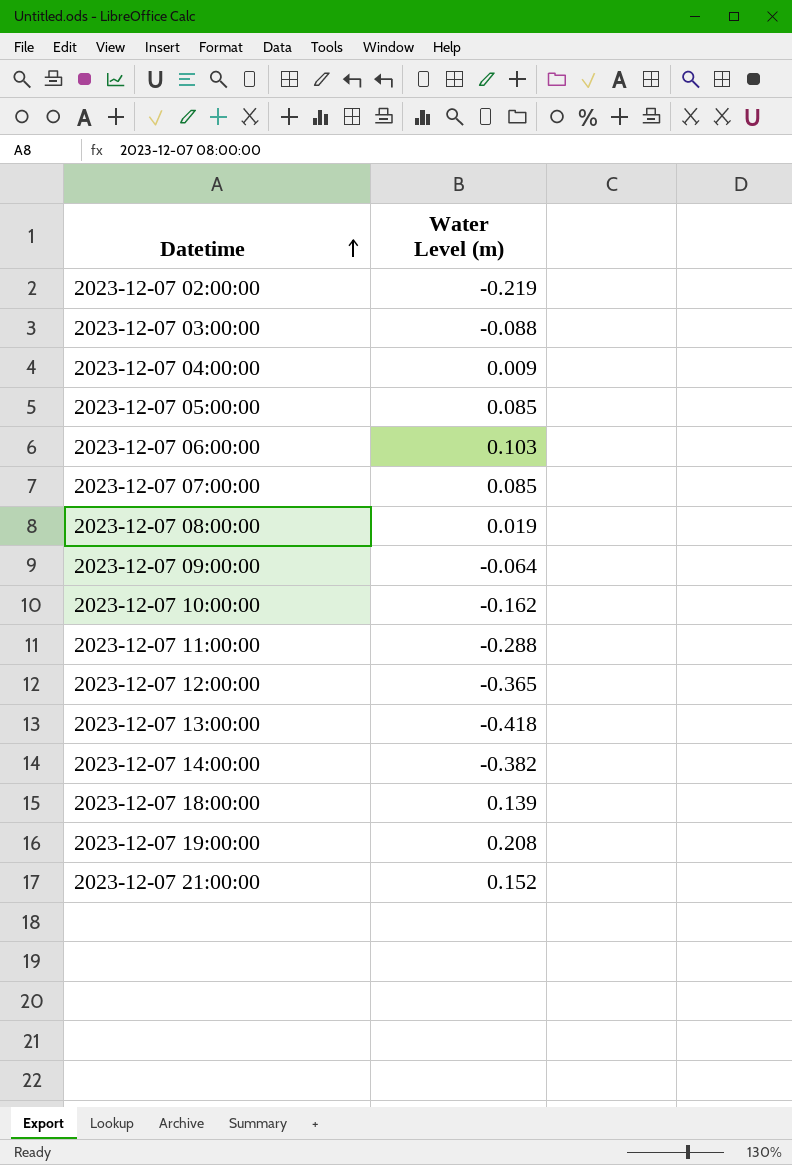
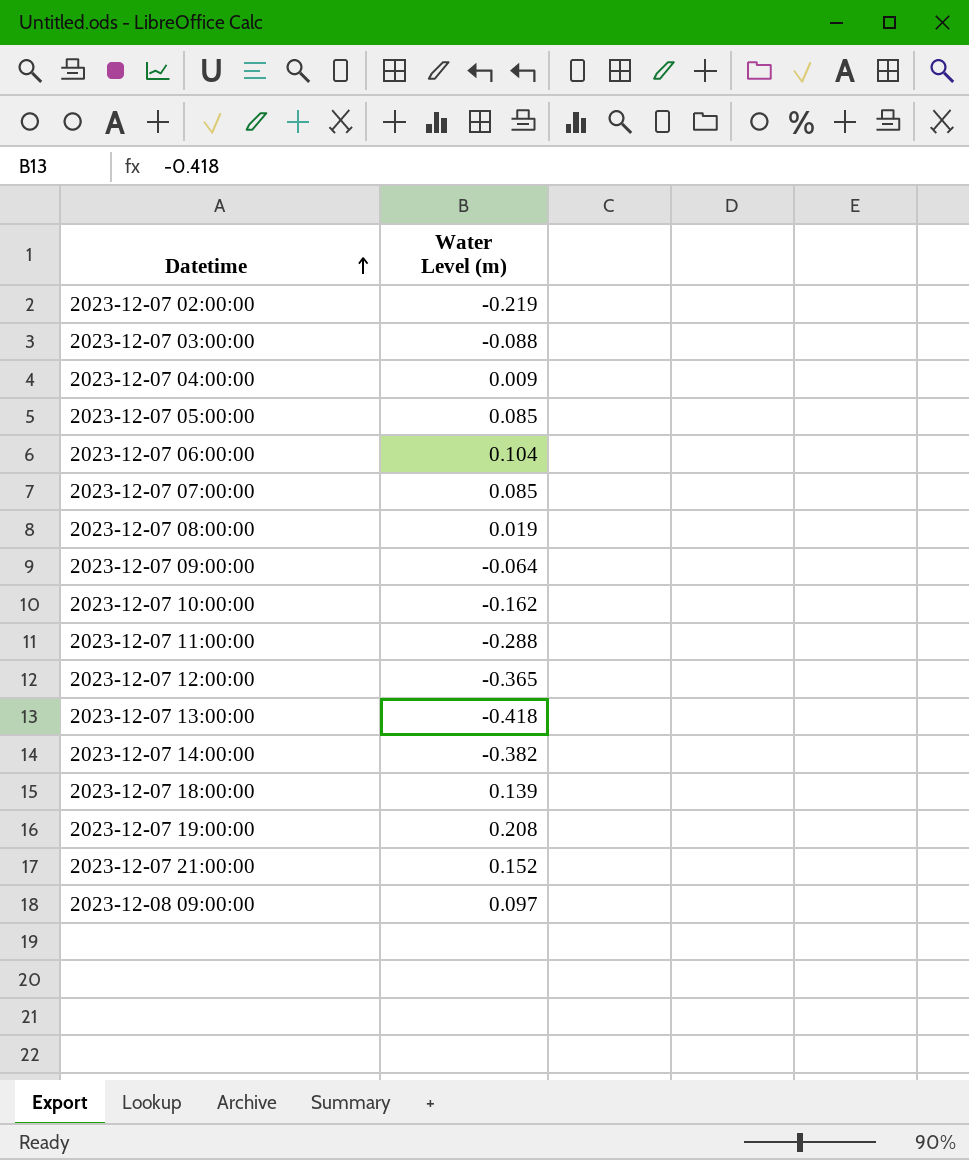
2023-12-07 06:00:00 | Water Level (m): 0.103 -> 0.104
row 2023-12-08 09:00:00: none -> 0.097

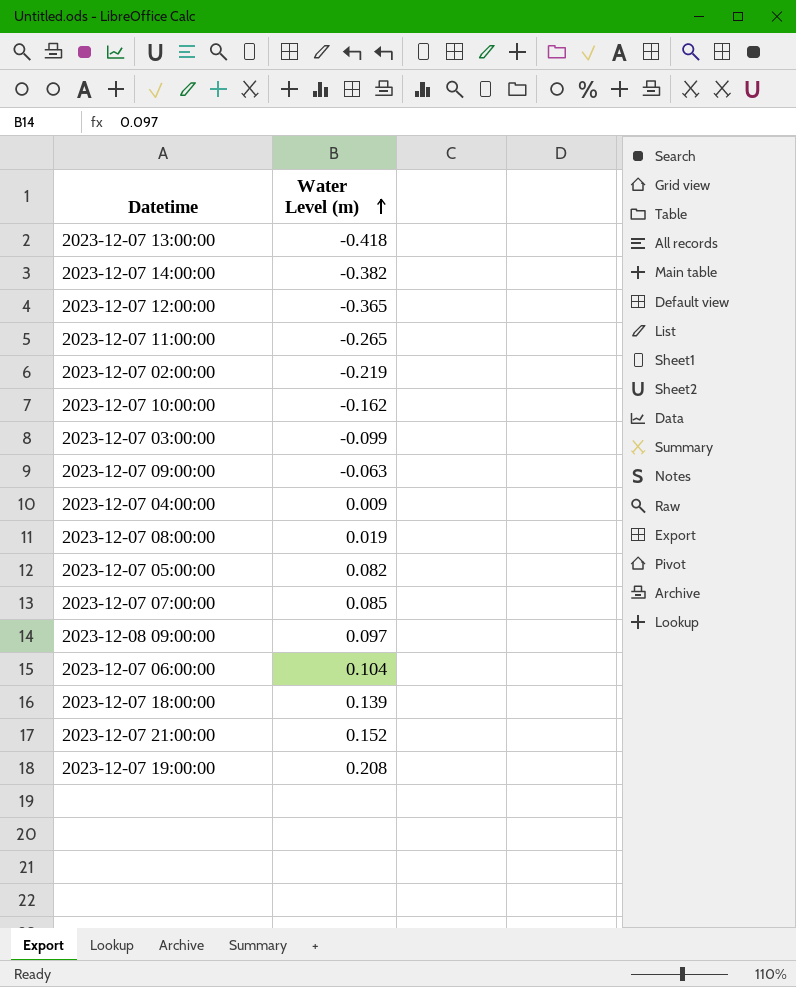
row order: Datetime ascending -> Water Level (m) ascending
2023-12-07 11:00:00 | Water Level (m): -0.288 -> -0.265
2023-12-07 03:00:00 | Water Level (m): -0.088 -> -0.099
2023-12-07 09:00:00 | Water Level (m): -0.064 -> -0.063
2023-12-07 05:00:00 | Water Level (m): 0.085 -> 0.082

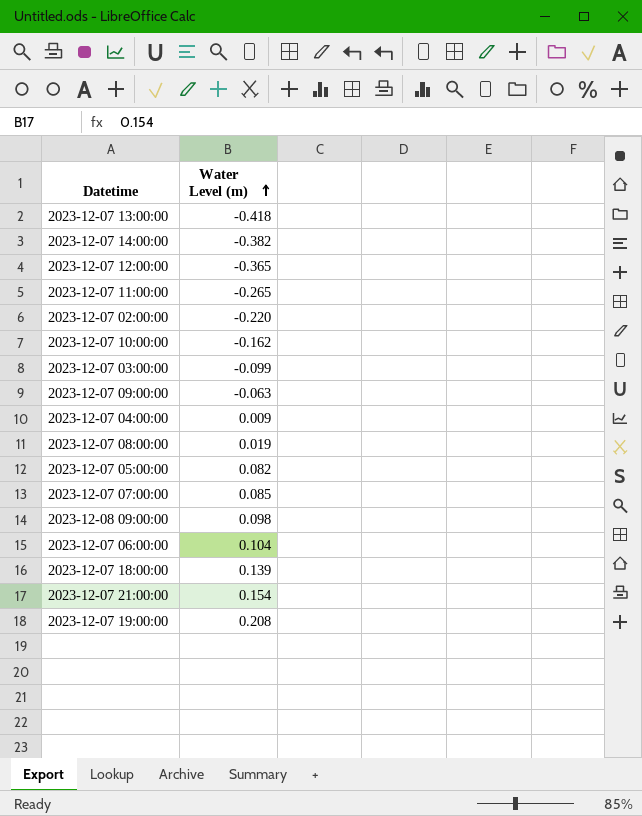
2023-12-07 02:00:00 | Water Level (m): -0.219 -> -0.220
2023-12-08 09:00:00 | Water Level (m): 0.097 -> 0.098
2023-12-07 21:00:00 | Water Level (m): 0.152 -> 0.154

